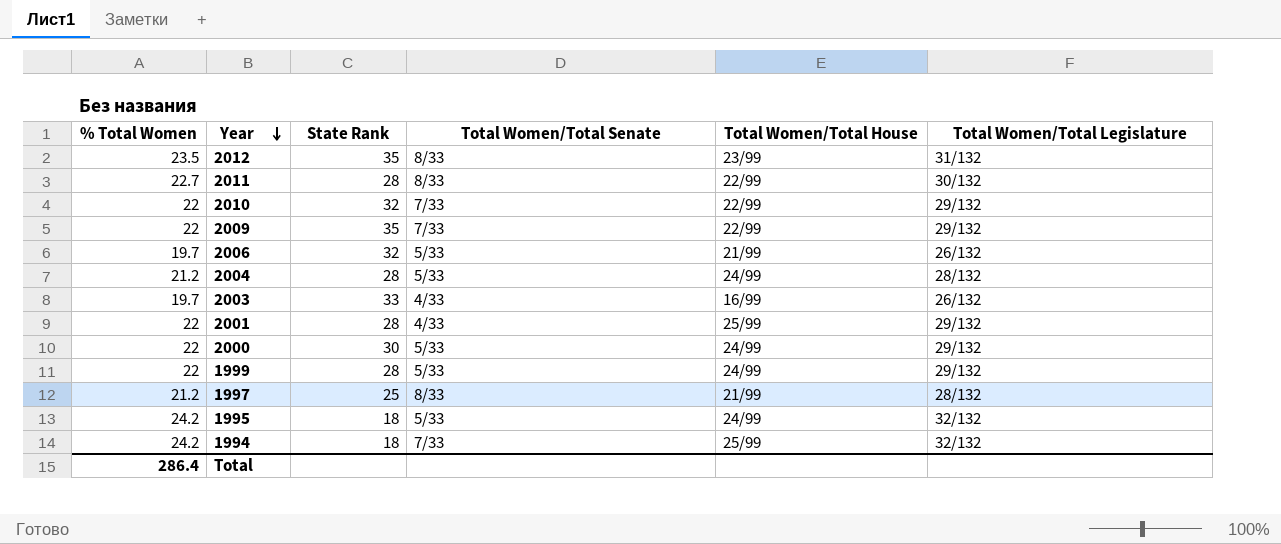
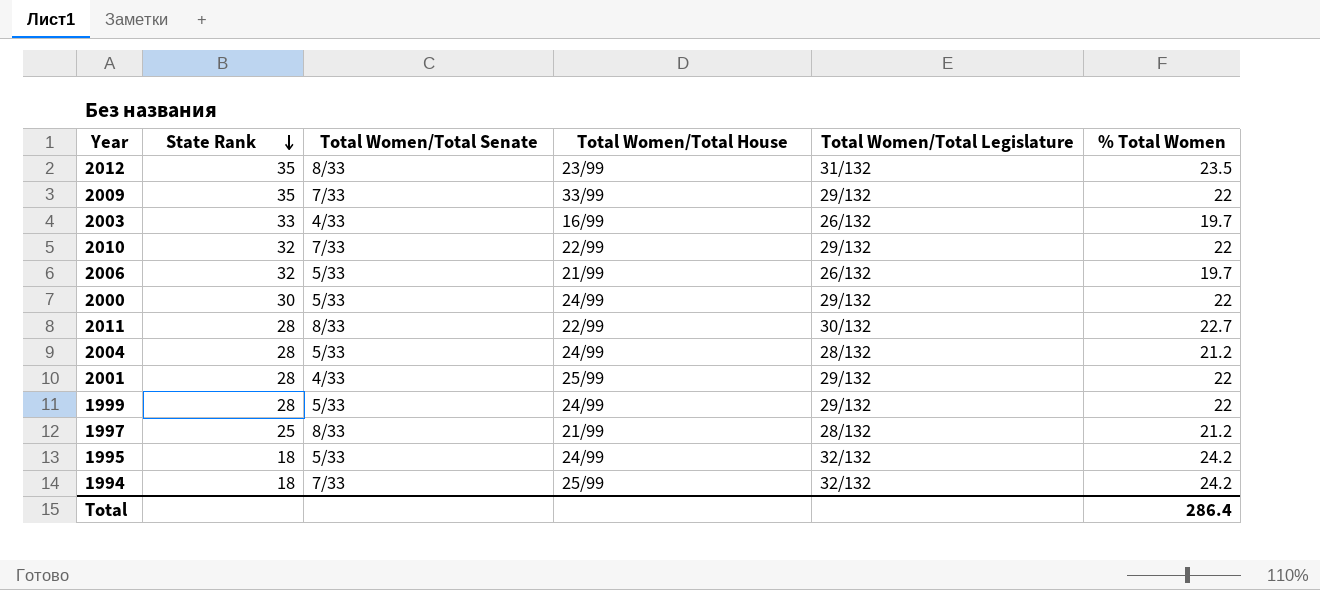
row order: Year descending -> State Rank descending
column % Total Women | position: 1 -> 6
2009 | Total Women/Total House: 22/99 -> 33/99

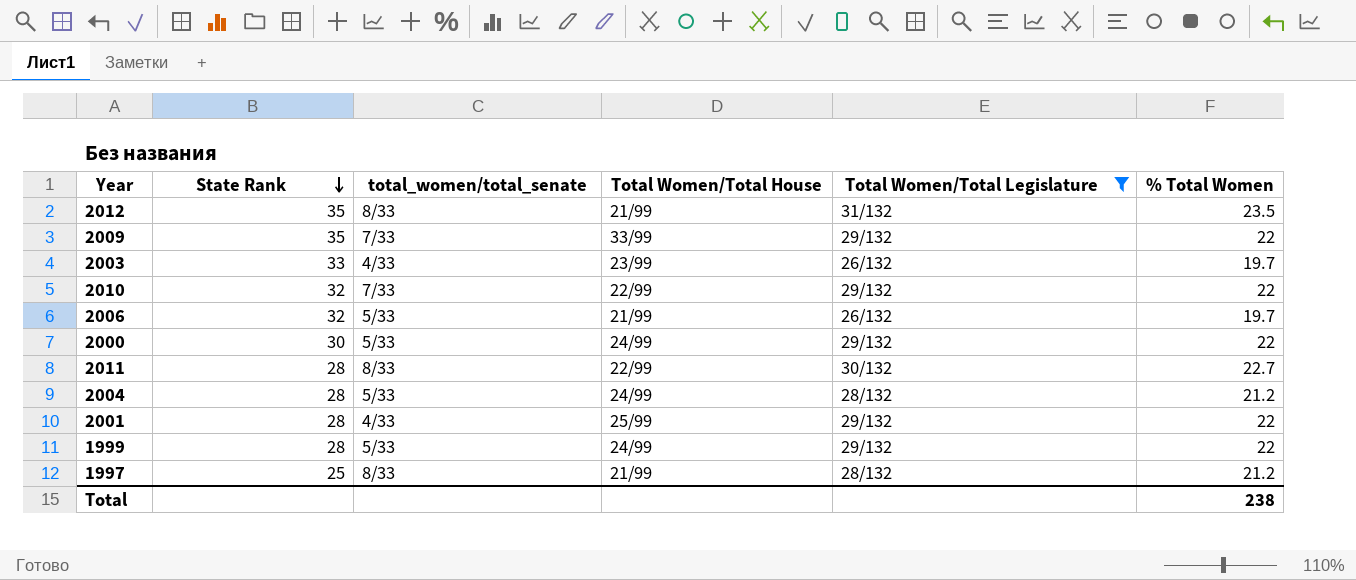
filter: none -> Total Women/Total Legislature != 32/132
column name: Total Women/Total Senate -> total_women/total_senate
2012 | Total Women/Total House: 23/99 -> 21/99
2003 | Total Women/Total House: 16/99 -> 23/99
Total | % Total Women: 286.4 -> 238

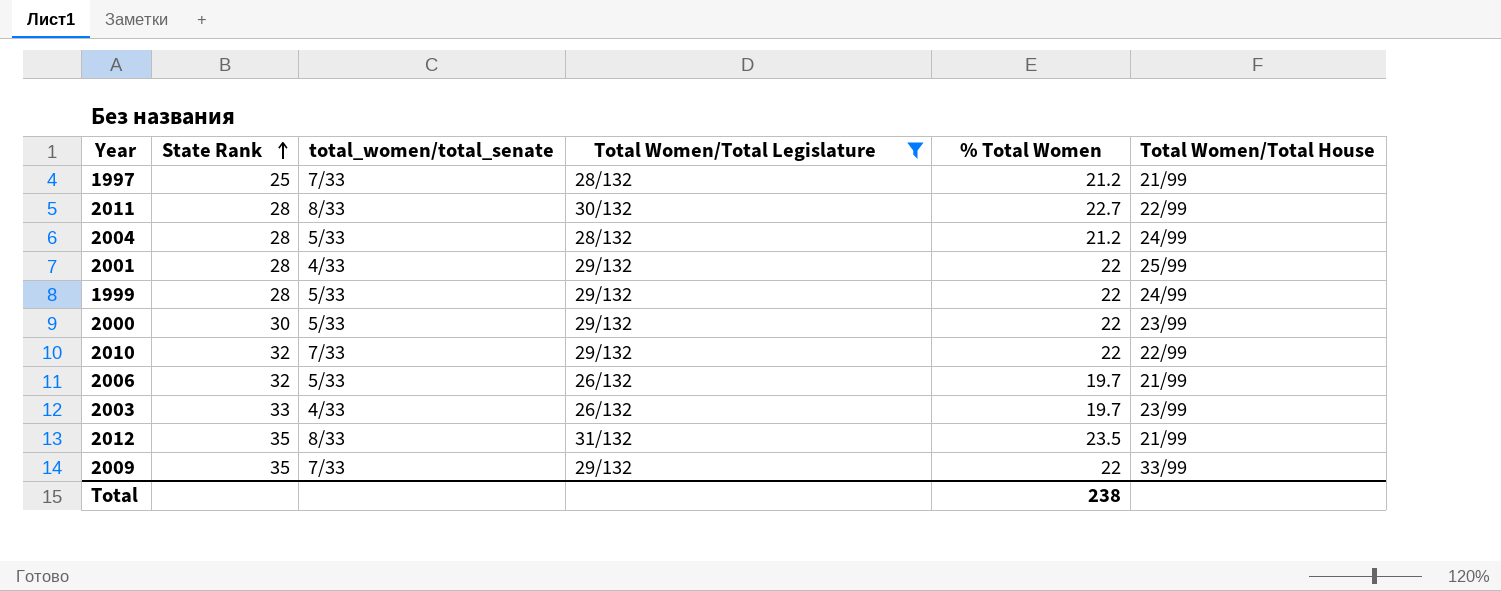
row order: State Rank descending -> State Rank ascending
column Total Women/Total House | position: 4 -> 6
1997 | total_women/total_senate: 8/33 -> 7/33
2000 | Total Women/Total House: 24/99 -> 23/99

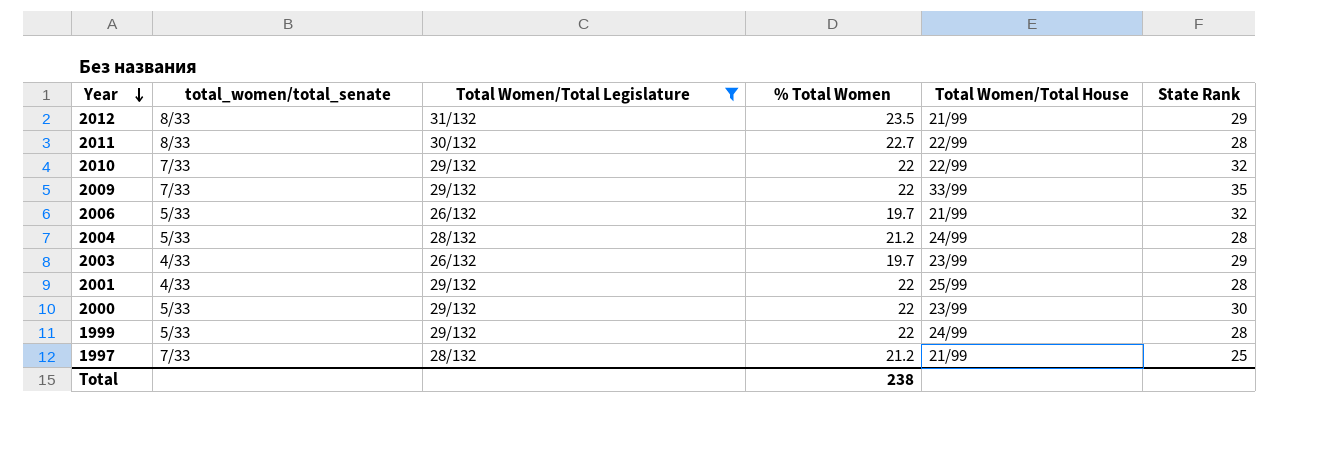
row order: State Rank ascending -> Year descending
column State Rank | position: 2 -> 6
2012 | State Rank: 35 -> 29
2003 | State Rank: 33 -> 29

